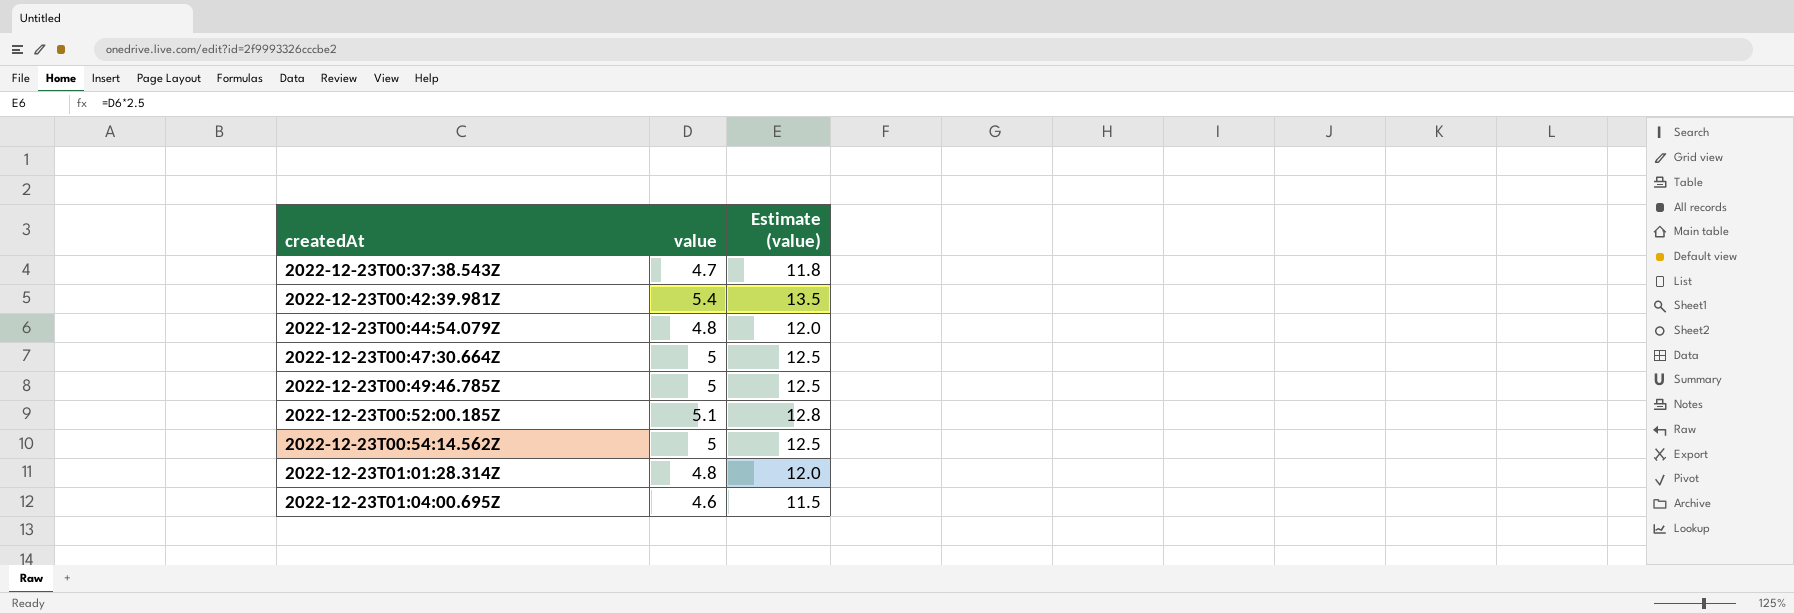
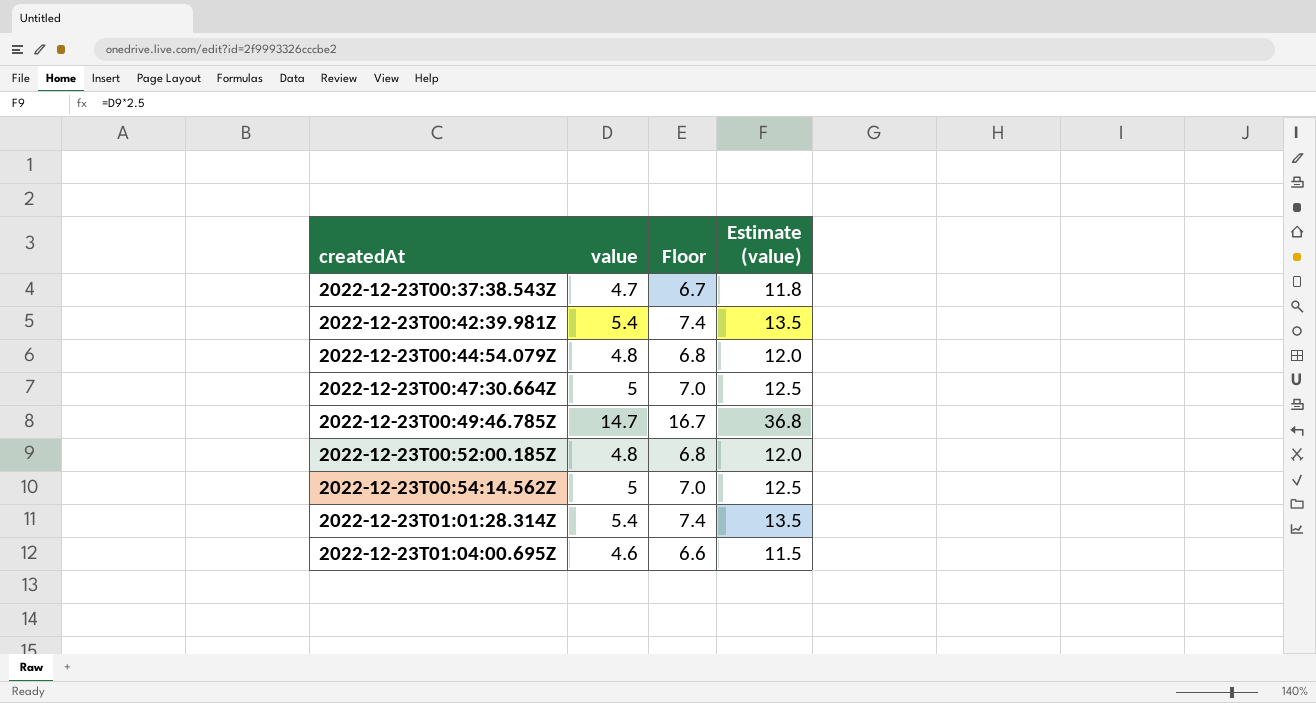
column Floor | formula: none -> [value] + 2
2022-12-23T00:49:46.785Z | value: 5 -> 14.7
2022-12-23T00:49:46.785Z | Estimate (value): 12.5 -> 36.8
2022-12-23T00:52:00.185Z | value: 5.1 -> 4.8
2022-12-23T00:52:00.185Z | Estimate (value): 12.8 -> 12.0
2022-12-23T01:01:28.314Z | value: 4.8 -> 5.4
2022-12-23T01:01:28.314Z | Estimate (value): 12.0 -> 13.5

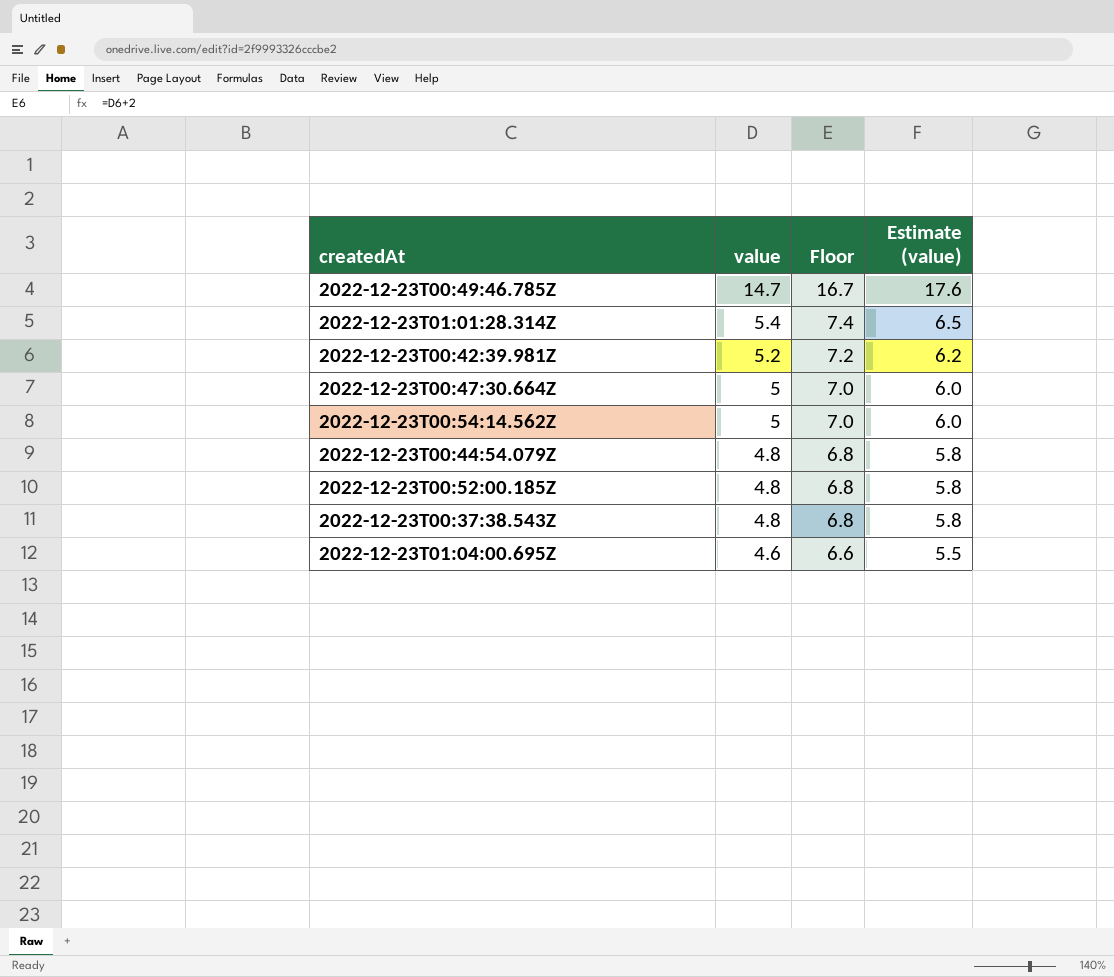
row order: createdAt ascending -> value descending
column Estimate (value) | formula: [value] * 2.5 -> [value] * 1.2
2022-12-23T00:42:39.981Z | value: 5.4 -> 5.2
2022-12-23T00:42:39.981Z | Floor: 7.4 -> 7.2
2022-12-23T00:37:38.543Z | value: 4.7 -> 4.8
2022-12-23T00:37:38.543Z | Floor: 6.7 -> 6.8

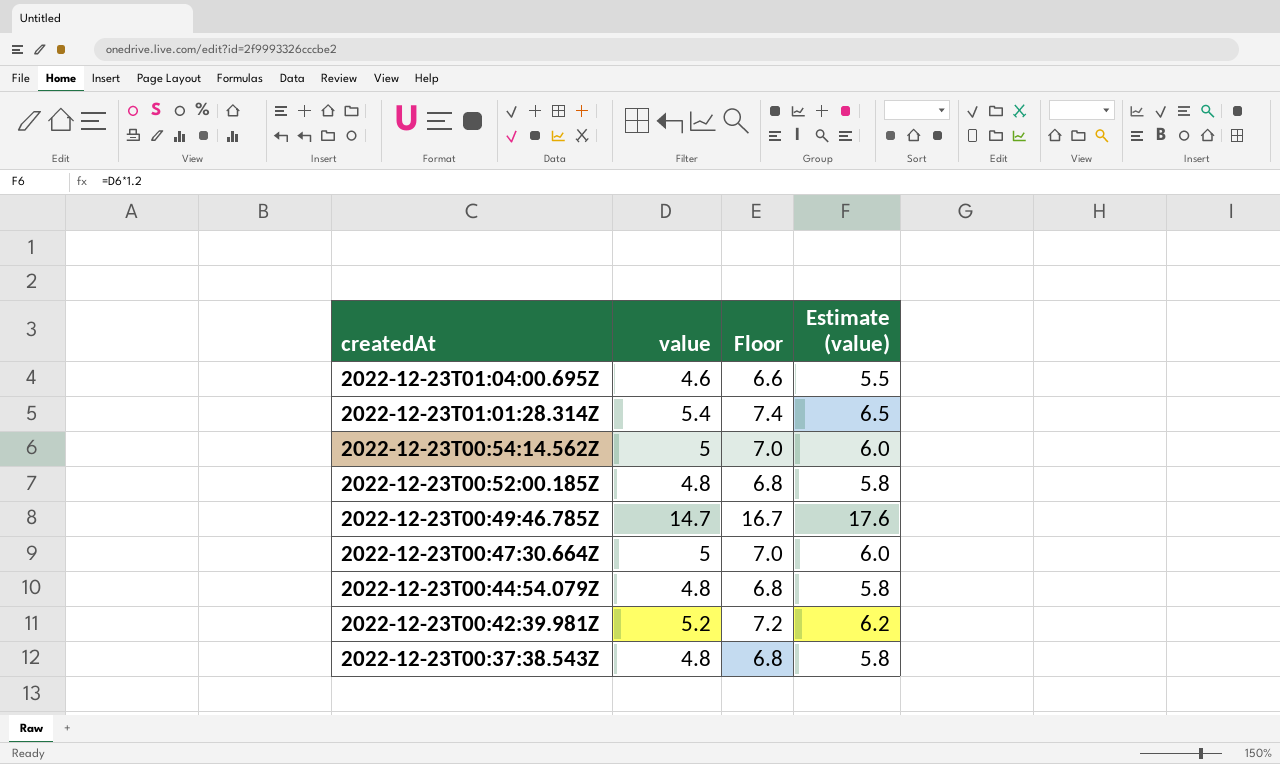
row order: value descending -> createdAt descending

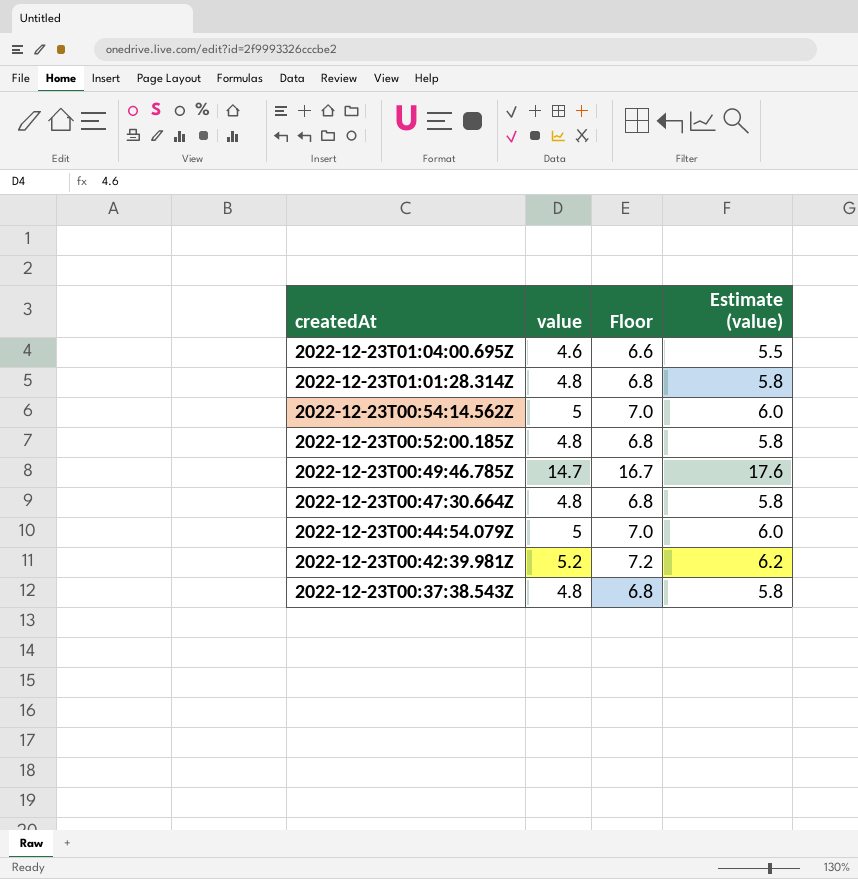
2022-12-23T01:01:28.314Z | value: 5.4 -> 4.8
2022-12-23T01:01:28.314Z | Floor: 7.4 -> 6.8
2022-12-23T01:01:28.314Z | Estimate (value): 6.5 -> 5.8
2022-12-23T00:47:30.664Z | value: 5 -> 4.8
2022-12-23T00:47:30.664Z | Floor: 7.0 -> 6.8
2022-12-23T00:47:30.664Z | Estimate (value): 6.0 -> 5.8
2022-12-23T00:44:54.079Z | value: 4.8 -> 5
2022-12-23T00:44:54.079Z | Floor: 6.8 -> 7.0
2022-12-23T00:44:54.079Z | Estimate (value): 5.8 -> 6.0

